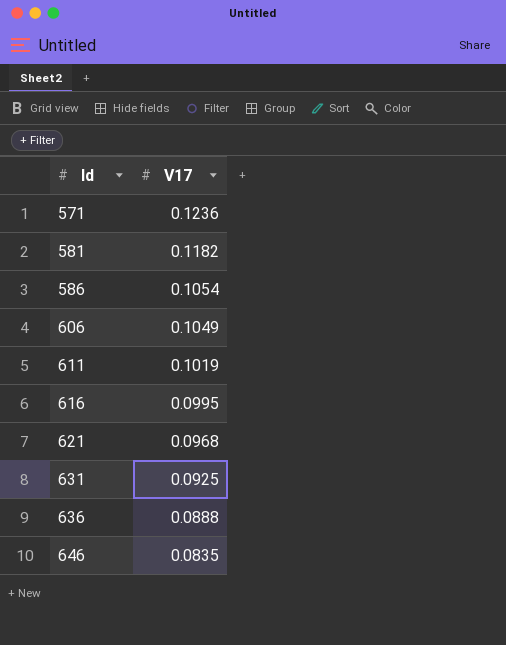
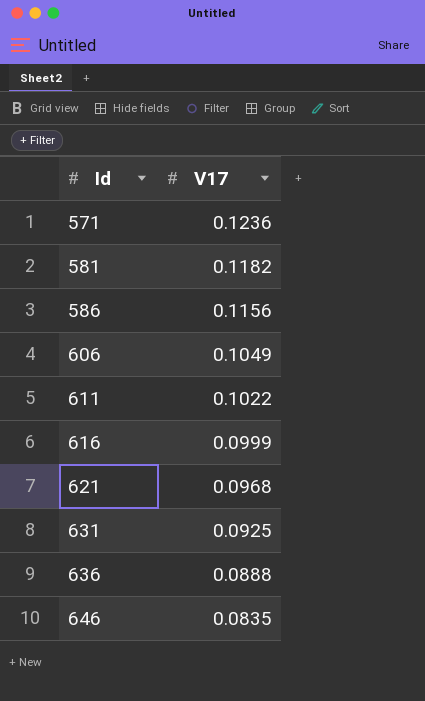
586 | V17: 0.1054 -> 0.1156
611 | V17: 0.1019 -> 0.1022
616 | V17: 0.0995 -> 0.0999

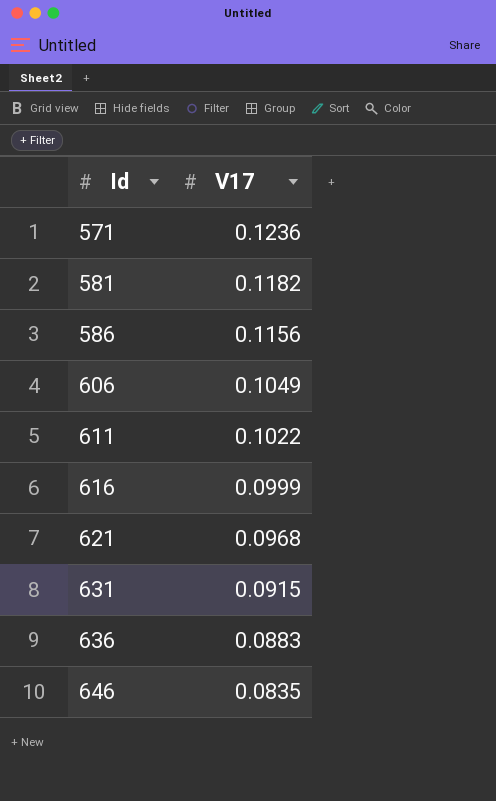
631 | V17: 0.0925 -> 0.0915
636 | V17: 0.0888 -> 0.0883

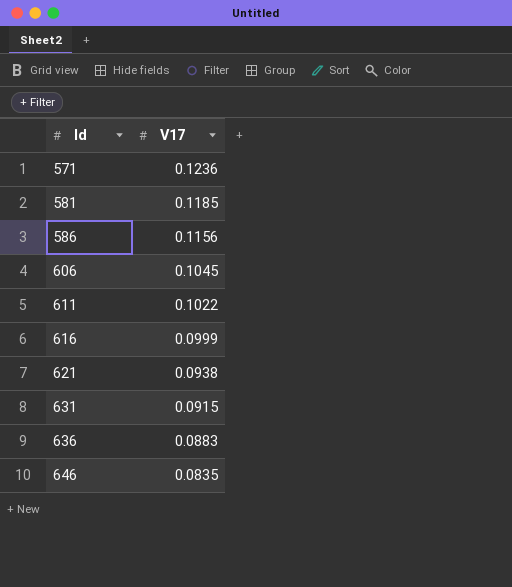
581 | V17: 0.1182 -> 0.1185
606 | V17: 0.1049 -> 0.1045
621 | V17: 0.0968 -> 0.0938

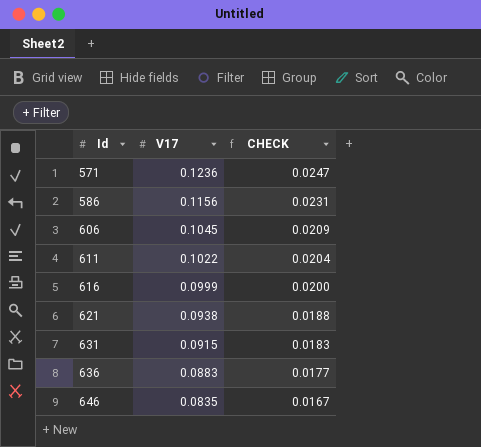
column CHECK | formula: none -> [V17] * 0.2
row 581: 0.1185 -> none

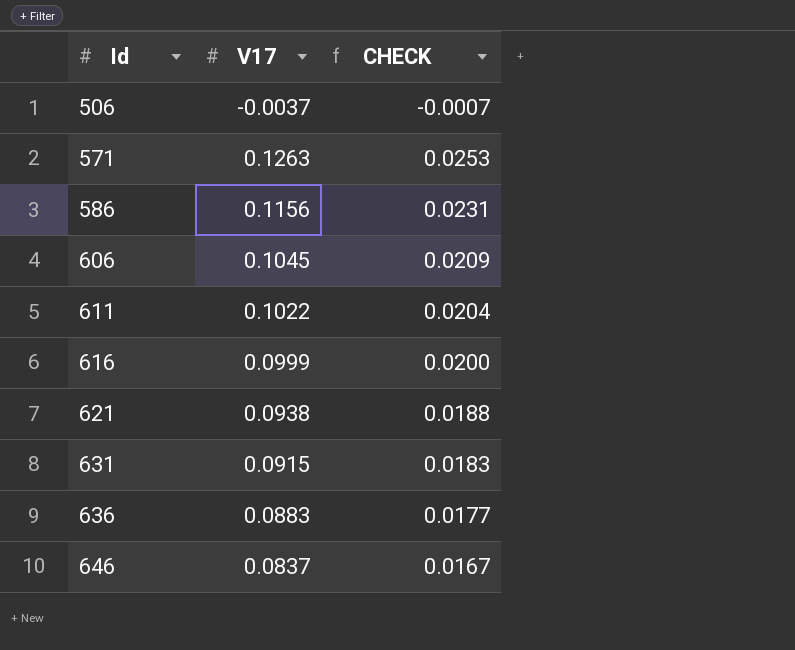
row 506: none -> -0.0037 | -0.0007
571 | V17: 0.1236 -> 0.1263
571 | CHECK: 0.0247 -> 0.0253
646 | V17: 0.0835 -> 0.0837

